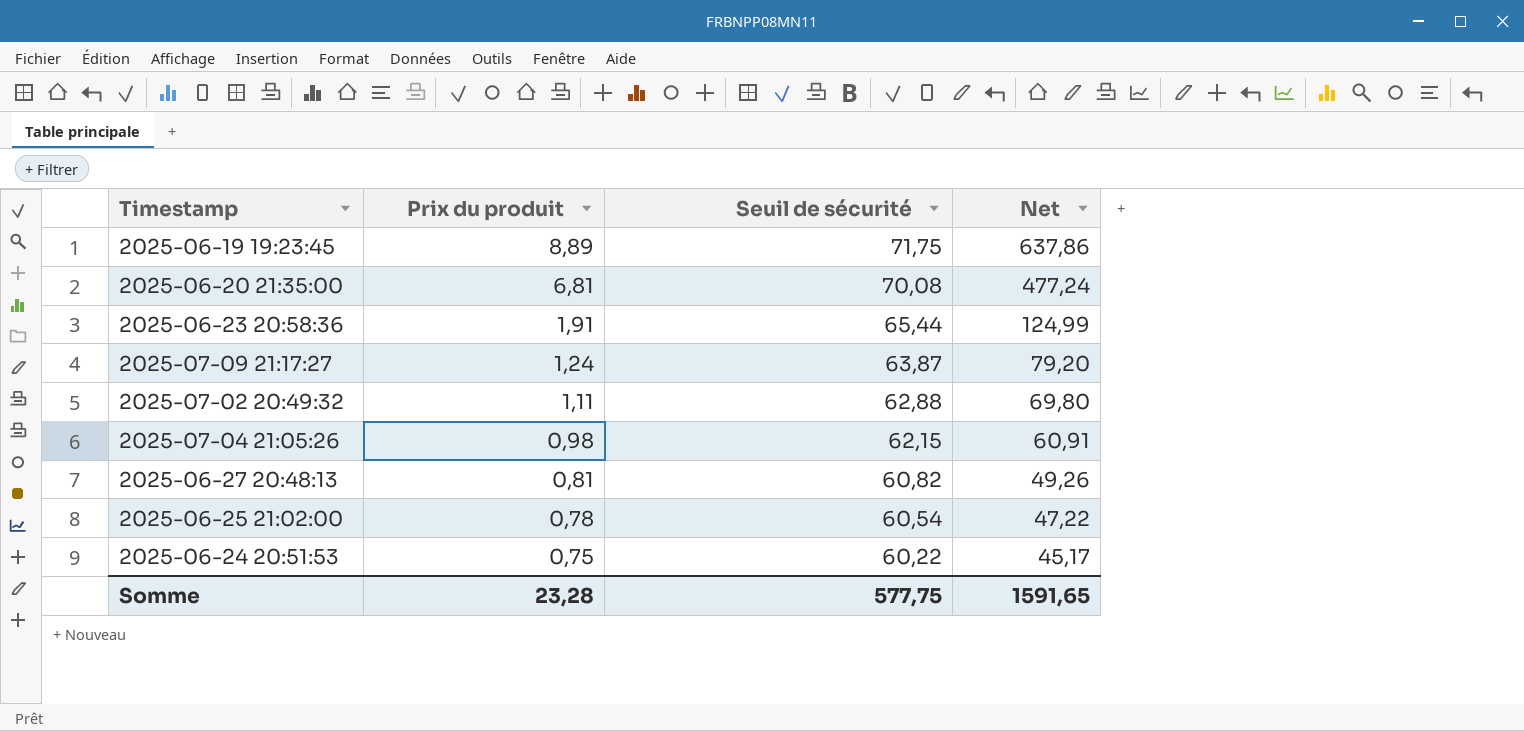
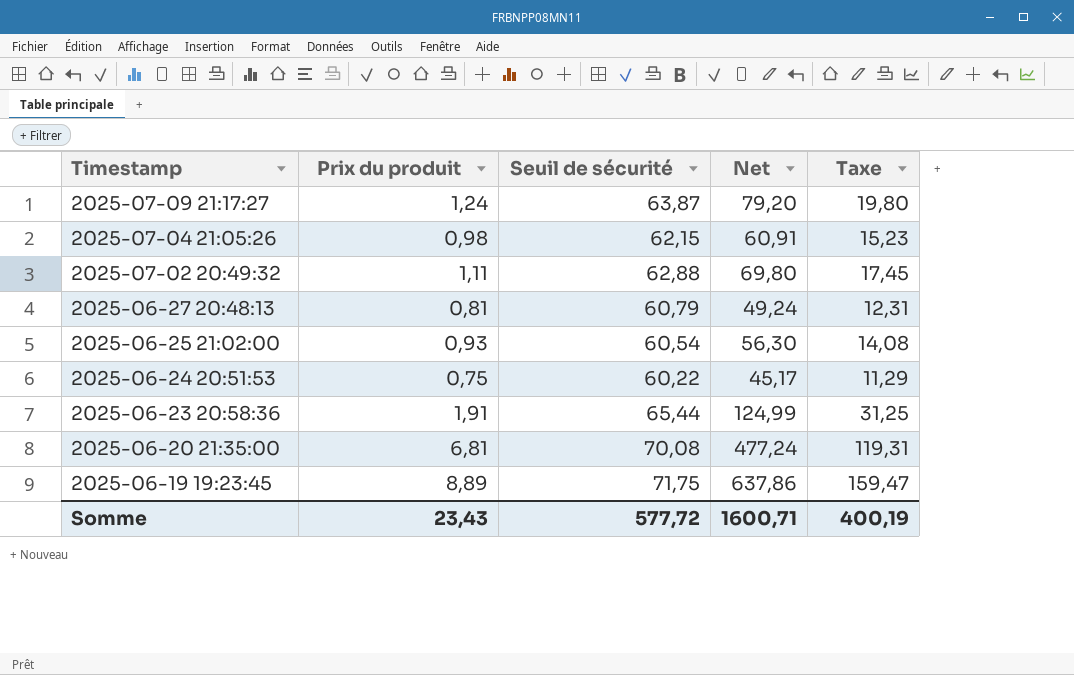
row order: Prix du produit descending -> Timestamp descending
column Taxe | formula: none -> [Net] * 0,25
2025-06-27 20:48:13 | Seuil de sécurité: 60,82 -> 60,79
2025-06-27 20:48:13 | Net: 49,26 -> 49,24
2025-06-25 21:02:00 | Prix du produit: 0,78 -> 0,93
2025-06-25 21:02:00 | Net: 47,22 -> 56,30
Somme | Prix du produit: 23,28 -> 23,43
Somme | Seuil de sécurité: 577,75 -> 577,72
Somme | Net: 1591,65 -> 1600,71

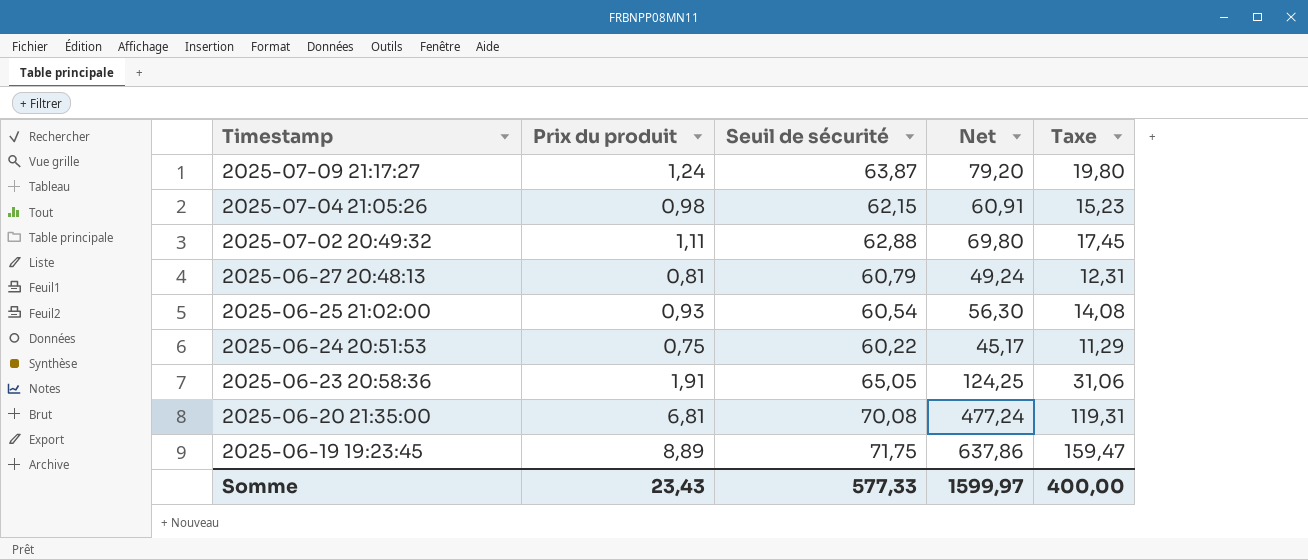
2025-06-23 20:58:36 | Seuil de sécurité: 65,44 -> 65,05
2025-06-23 20:58:36 | Net: 124,99 -> 124,25
2025-06-23 20:58:36 | Taxe: 31,25 -> 31,06
Somme | Seuil de sécurité: 577,72 -> 577,33
Somme | Net: 1600,71 -> 1599,97
Somme | Taxe: 400,19 -> 400,00

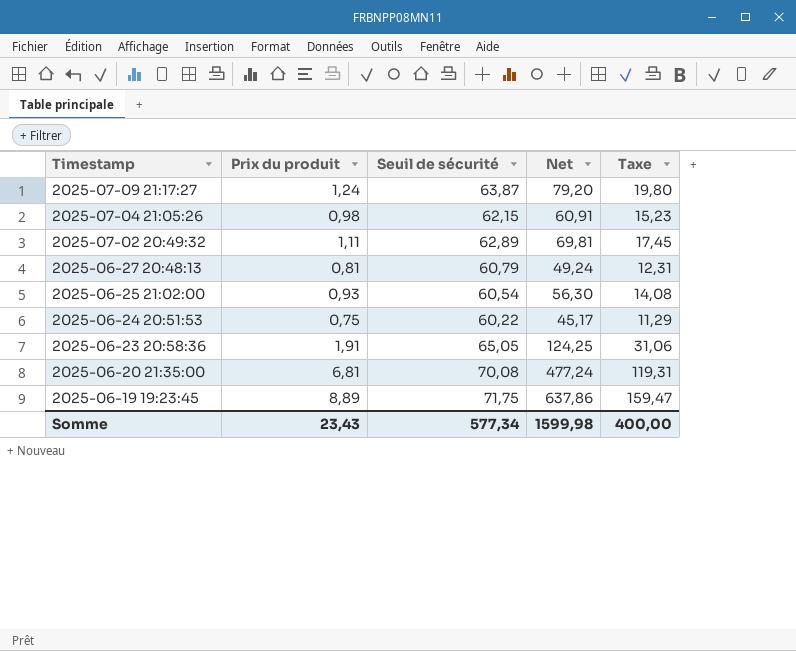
2025-07-02 20:49:32 | Seuil de sécurité: 62,88 -> 62,89
2025-07-02 20:49:32 | Net: 69,80 -> 69,81
Somme | Seuil de sécurité: 577,33 -> 577,34
Somme | Net: 1599,97 -> 1599,98

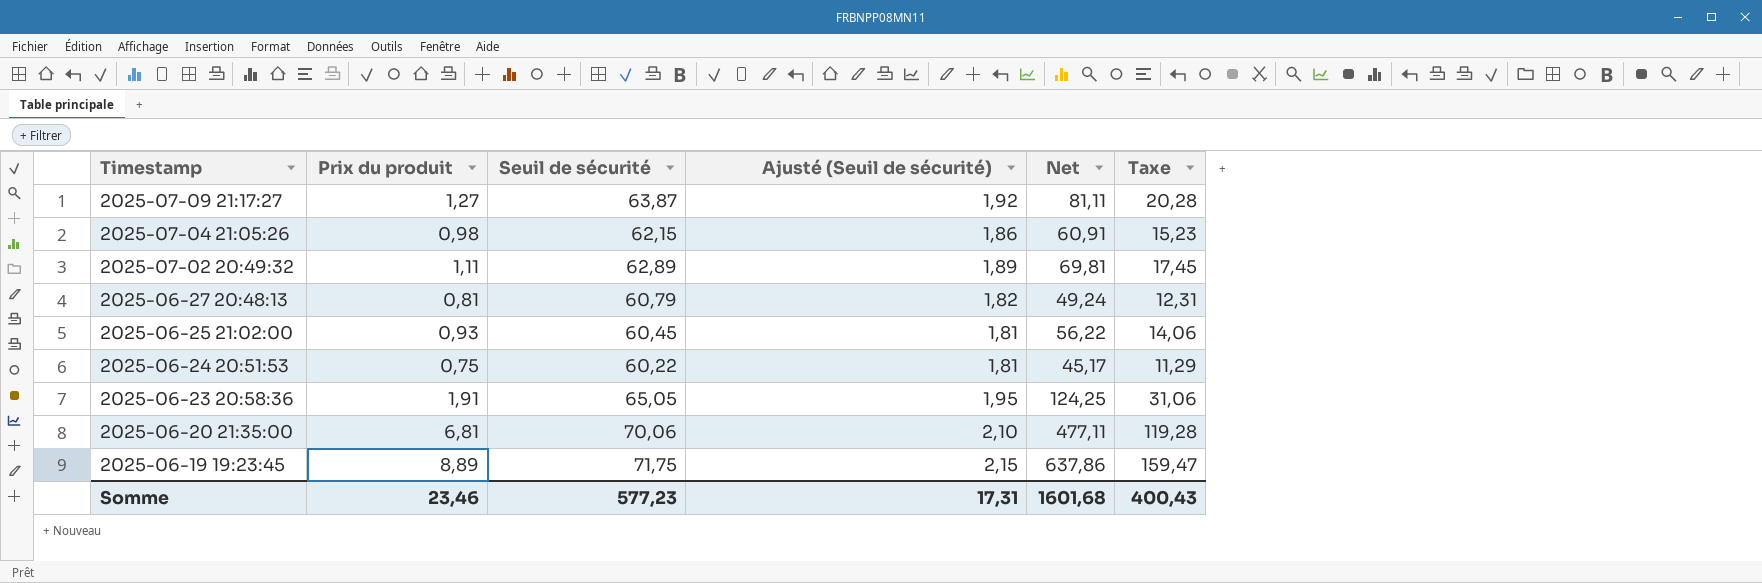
column Ajusté (Seuil de sécurité) | formula: none -> [Seuil de sécurité] * 0,03
2025-07-09 21:17:27 | Prix du produit: 1,24 -> 1,27
2025-07-09 21:17:27 | Net: 79,20 -> 81,11
2025-07-09 21:17:27 | Taxe: 19,80 -> 20,28
2025-06-25 21:02:00 | Seuil de sécurité: 60,54 -> 60,45
2025-06-25 21:02:00 | Net: 56,30 -> 56,22
2025-06-25 21:02:00 | Taxe: 14,08 -> 14,06
2025-06-20 21:35:00 | Seuil de sécurité: 70,08 -> 70,06
2025-06-20 21:35:00 | Net: 477,24 -> 477,11
2025-06-20 21:35:00 | Taxe: 119,31 -> 119,28
Somme | Prix du produit: 23,43 -> 23,46
Somme | Seuil de sécurité: 577,34 -> 577,23
Somme | Net: 1599,98 -> 1601,68
Somme | Taxe: 400,00 -> 400,43

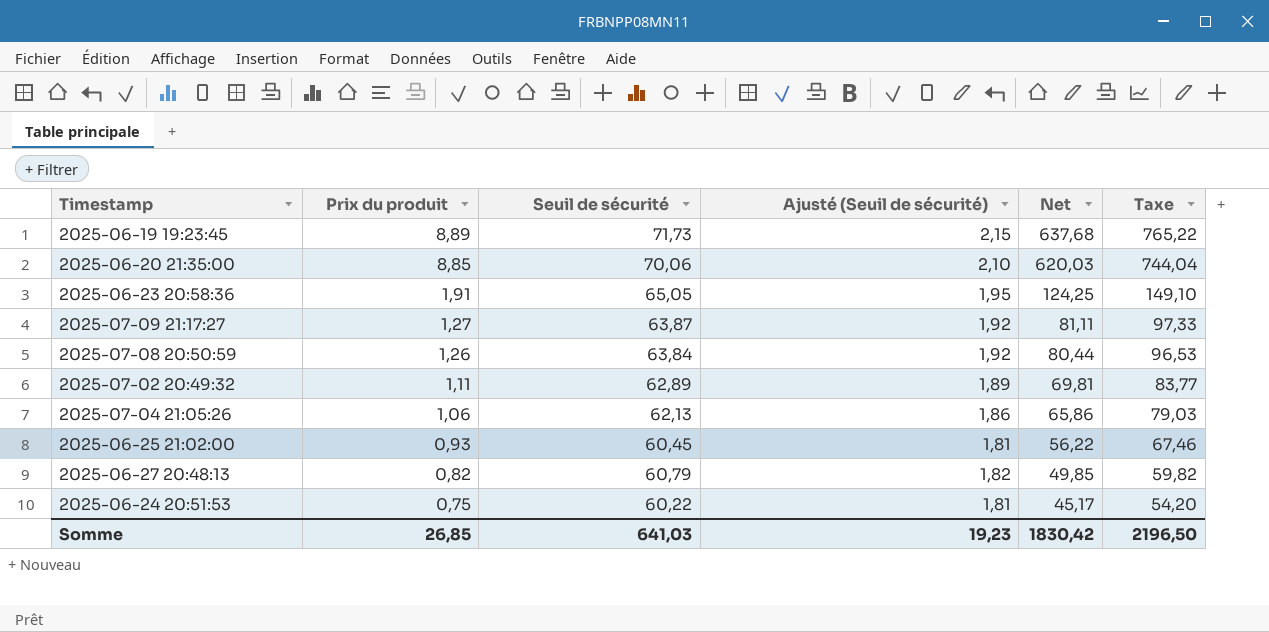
row order: Timestamp descending -> Prix du produit descending
column Taxe | formula: [Net] * 0,25 -> [Net] * 1,2
2025-06-19 19:23:45 | Seuil de sécurité: 71,75 -> 71,73
2025-06-19 19:23:45 | Net: 637,86 -> 637,68
2025-06-20 21:35:00 | Prix du produit: 6,81 -> 8,85
2025-06-20 21:35:00 | Net: 477,11 -> 620,03
row 2025-07-08 20:50:59: none -> 1,26 | 63,84 | 1,92 | 80,44 | 96,53
2025-07-04 21:05:26 | Prix du produit: 0,98 -> 1,06
2025-07-04 21:05:26 | Seuil de sécurité: 62,15 -> 62,13
2025-07-04 21:05:26 | Net: 60,91 -> 65,86
2025-06-27 20:48:13 | Prix du produit: 0,81 -> 0,82
2025-06-27 20:48:13 | Net: 49,24 -> 49,85
Somme | Prix du produit: 23,46 -> 26,85
Somme | Seuil de sécurité: 577,23 -> 641,03
Somme | Ajusté (Seuil de sécurité): 17,31 -> 19,23
Somme | Net: 1601,68 -> 1830,42
Somme | Taxe: 400,43 -> 2196,50

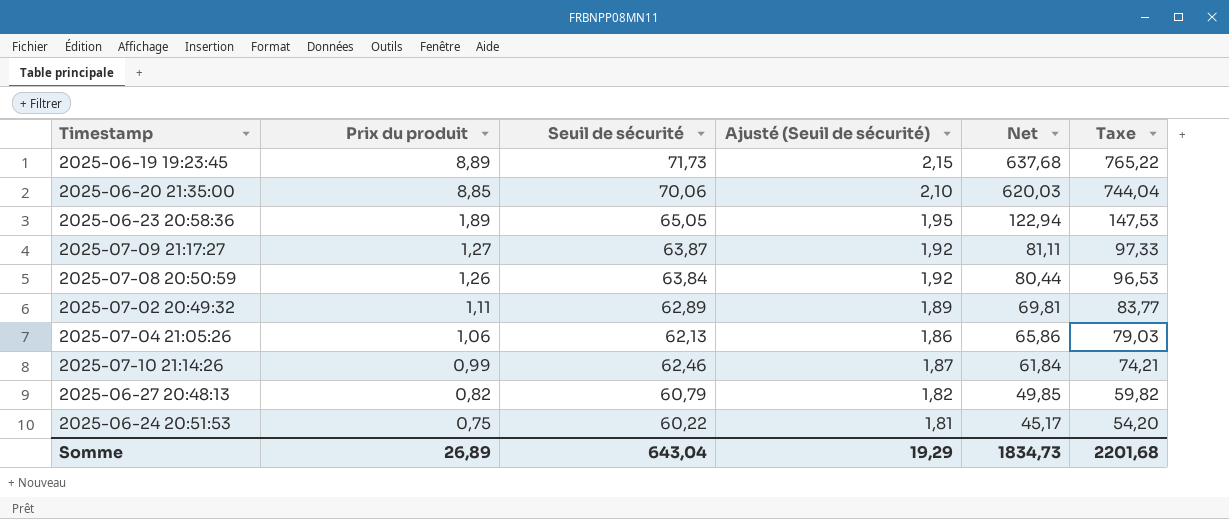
row 2025-06-25 21:02:00: 0,93 | 60,45 | 1,81 | 56,22 | 67,46 -> none
2025-06-23 20:58:36 | Prix du produit: 1,91 -> 1,89
2025-06-23 20:58:36 | Net: 124,25 -> 122,94
2025-06-23 20:58:36 | Taxe: 149,10 -> 147,53
row 2025-07-10 21:14:26: none -> 0,99 | 62,46 | 1,87 | 61,84 | 74,21
Somme | Prix du produit: 26,85 -> 26,89
Somme | Seuil de sécurité: 641,03 -> 643,04
Somme | Ajusté (Seuil de sécurité): 19,23 -> 19,29
Somme | Net: 1830,42 -> 1834,73
Somme | Taxe: 2196,50 -> 2201,68

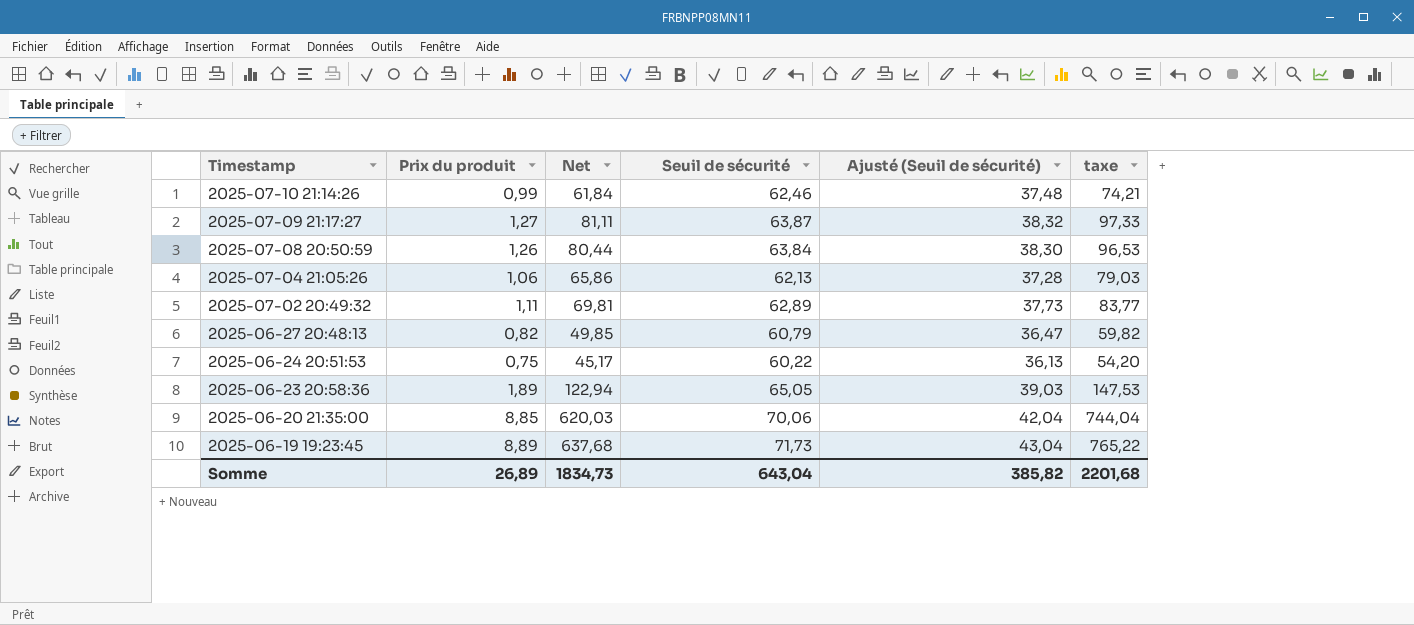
row order: Prix du produit descending -> Timestamp descending
column Net | position: 5 -> 3
column Ajusté (Seuil de sécurité) | formula: [Seuil de sécurité] * 0,03 -> [Seuil de sécurité] * 0,6
column name: Taxe -> taxe
Somme | Ajusté (Seuil de sécurité): 19,29 -> 385,82

